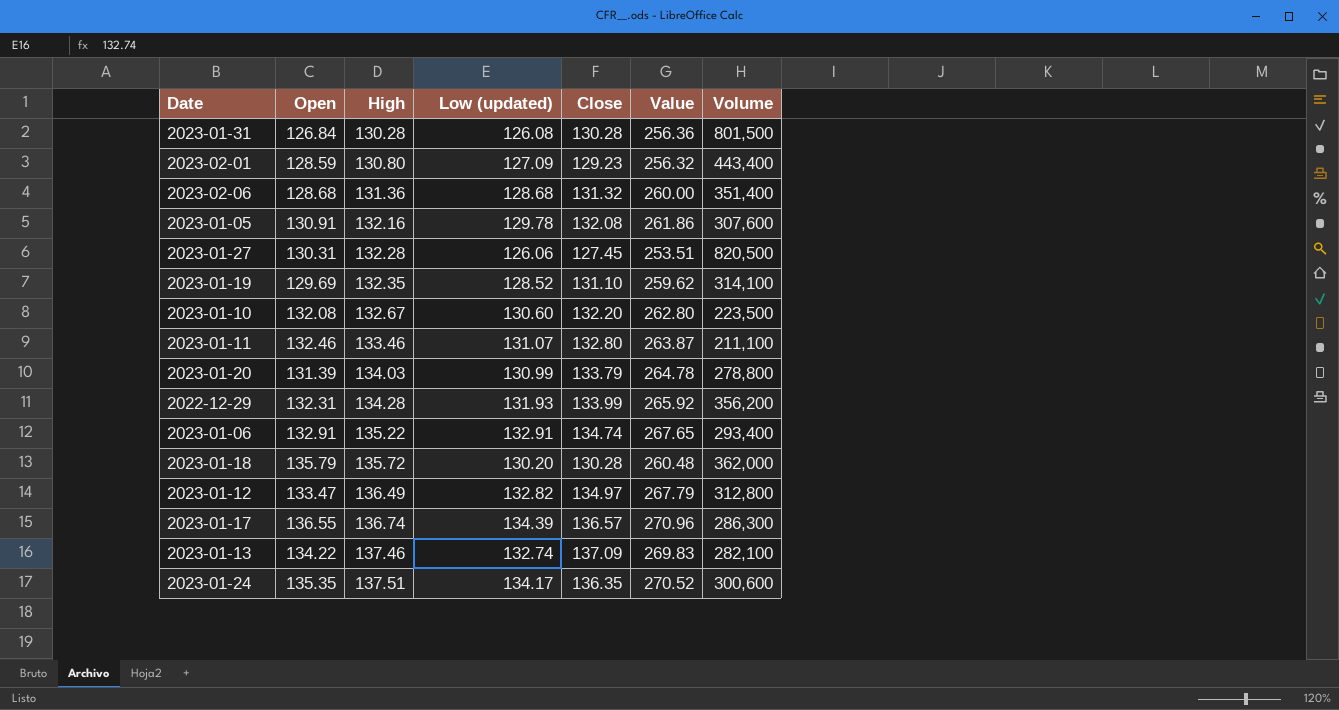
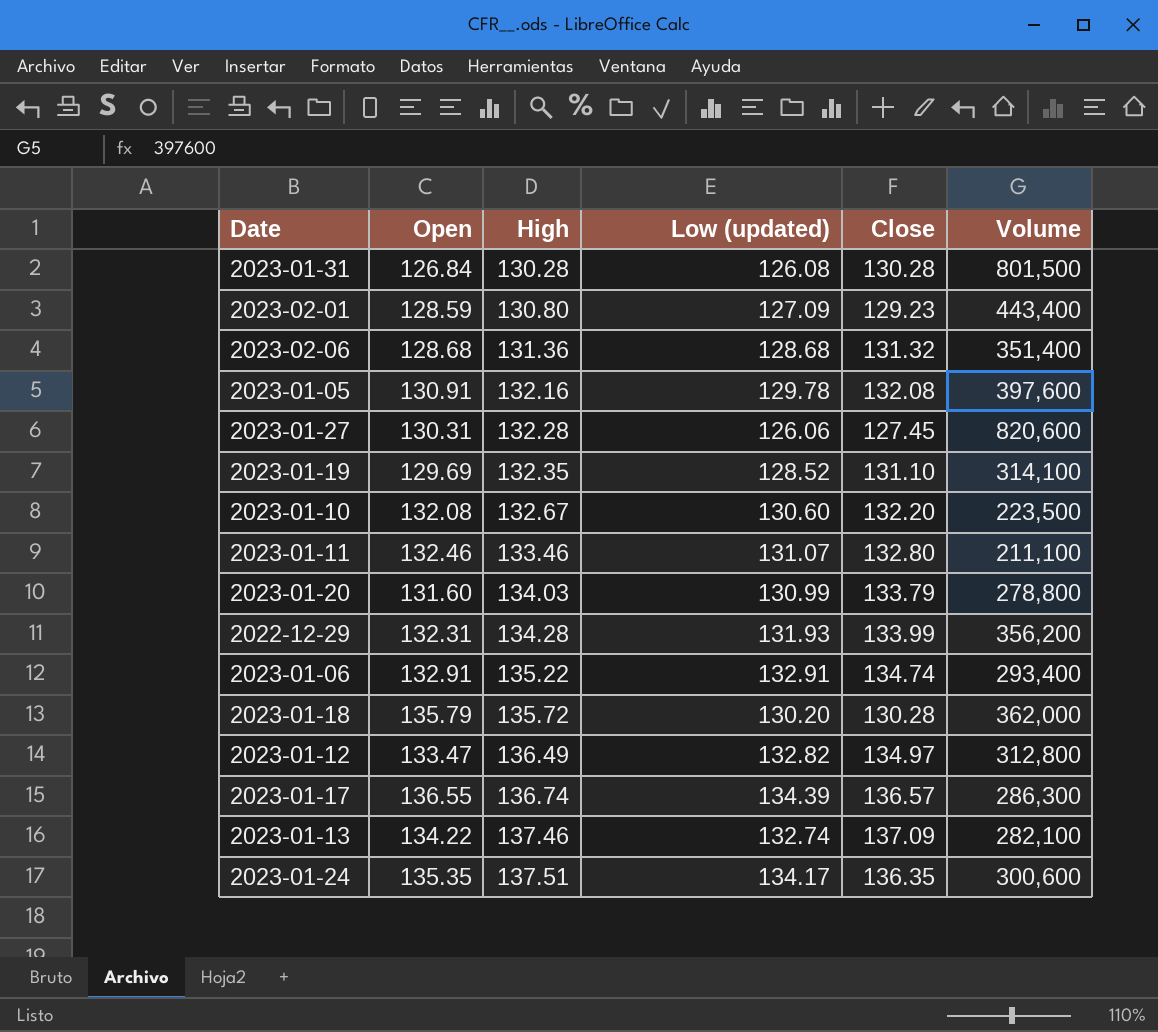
column Value | formula: [Low (updated)] + [Close] -> none
2023-01-05 | Volume: 307,600 -> 397,600
2023-01-27 | Volume: 820,500 -> 820,600
2023-01-20 | Open: 131.39 -> 131.60

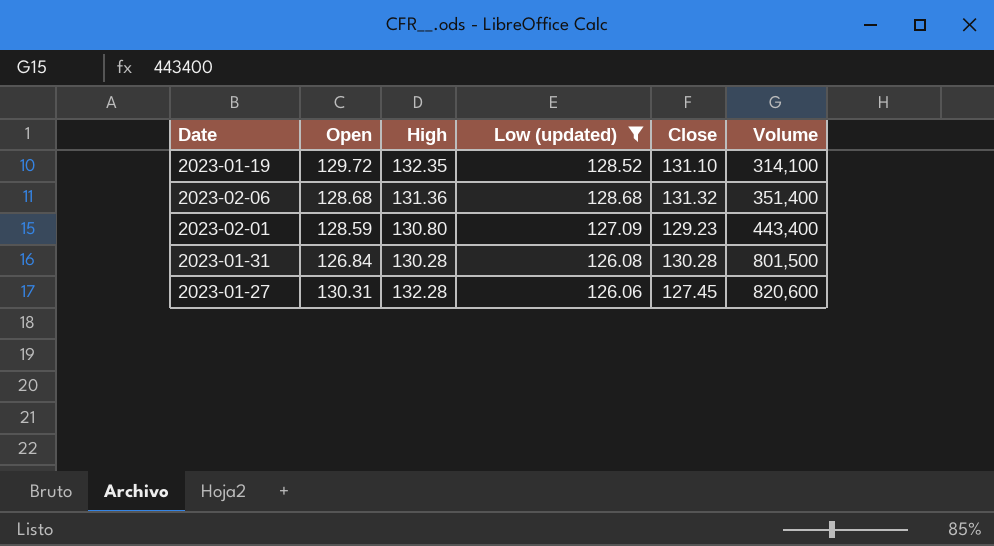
filter: none -> Low (updated) <= 128.68
row order: High ascending -> Volume ascending
2023-01-19 | Open: 129.69 -> 129.72

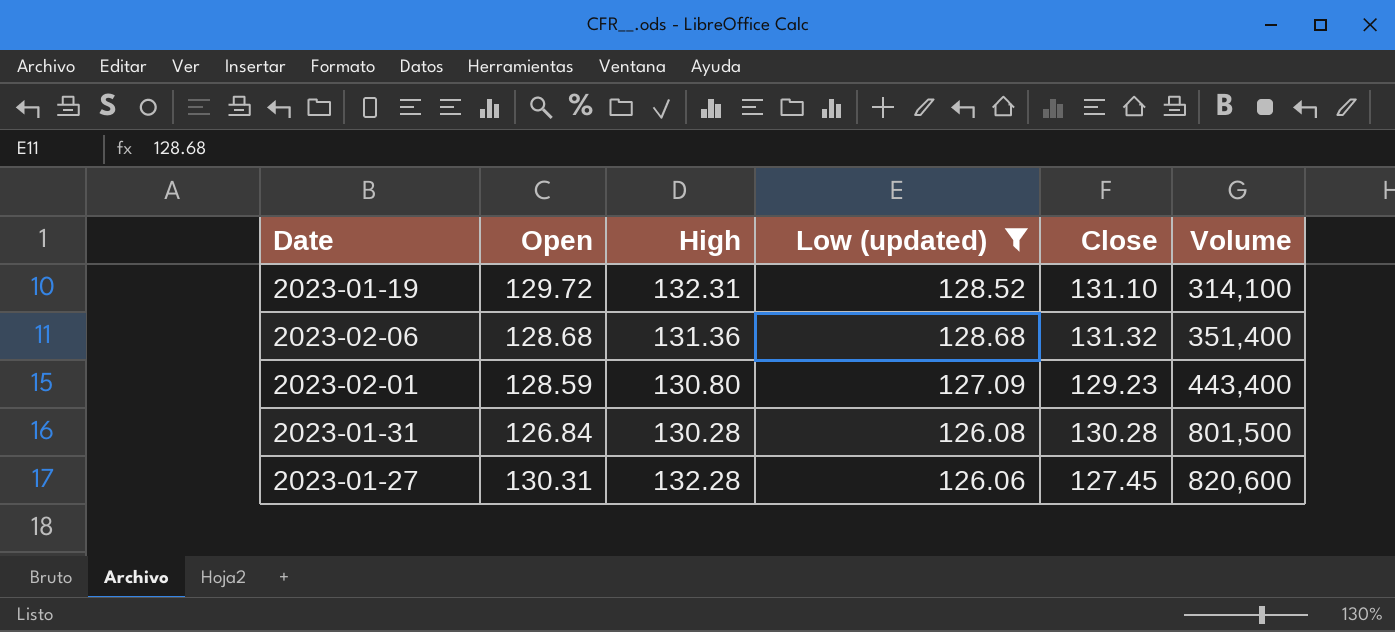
2023-01-19 | High: 132.35 -> 132.31

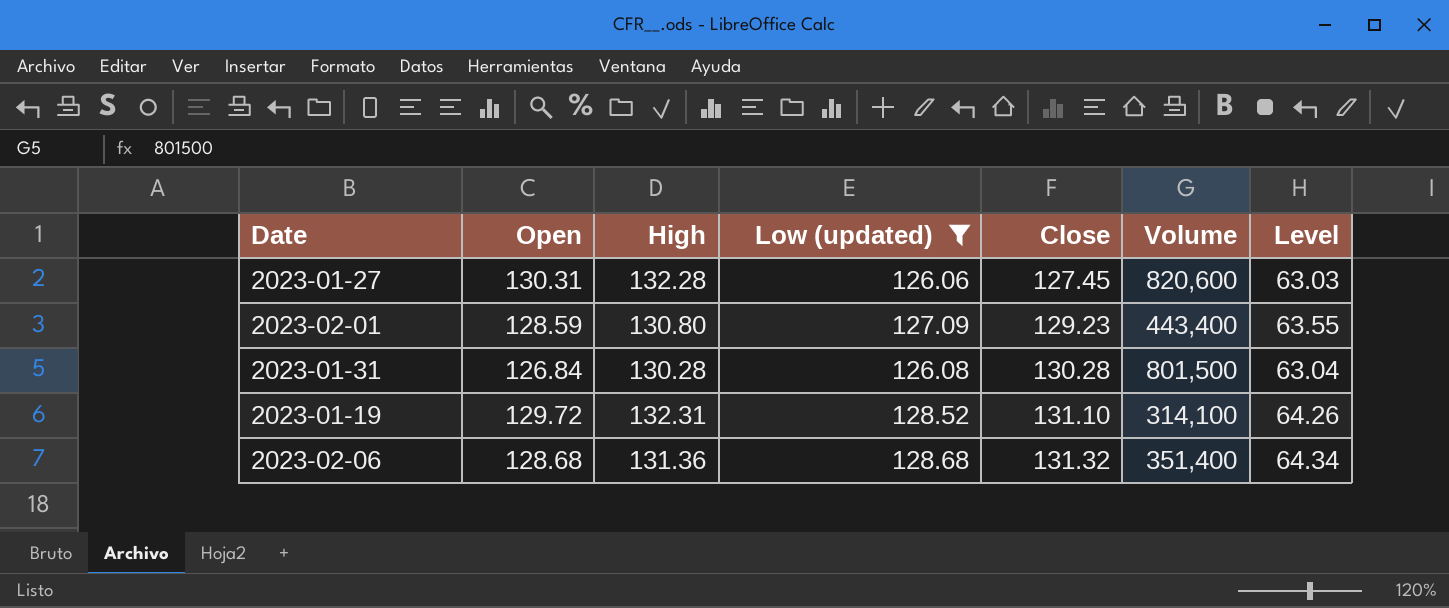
row order: Volume ascending -> Close ascending
column Level | formula: none -> [Low (updated)] * 0.5

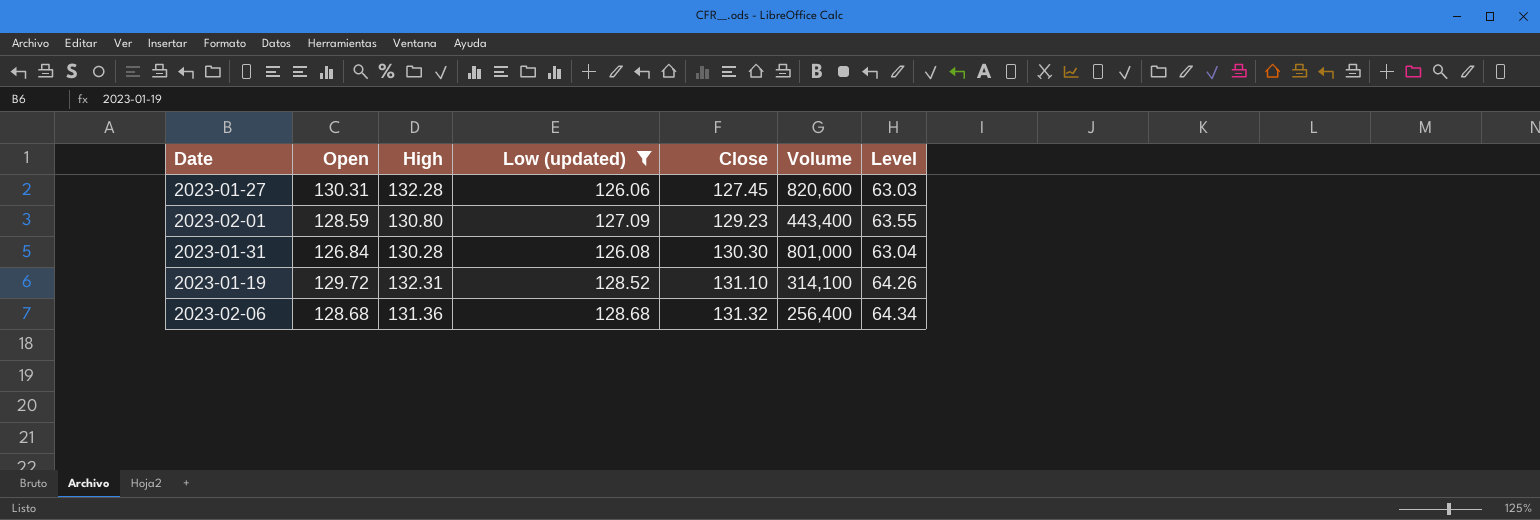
2023-01-31 | Close: 130.28 -> 130.30
2023-01-31 | Volume: 801,500 -> 801,000
2023-02-06 | Volume: 351,400 -> 256,400

